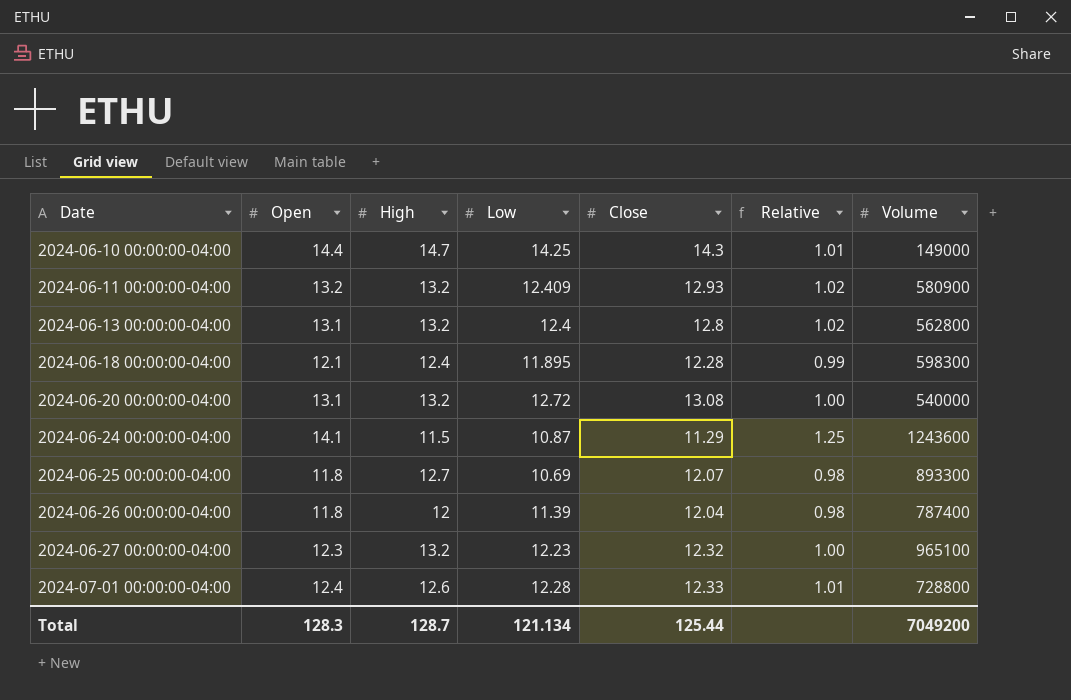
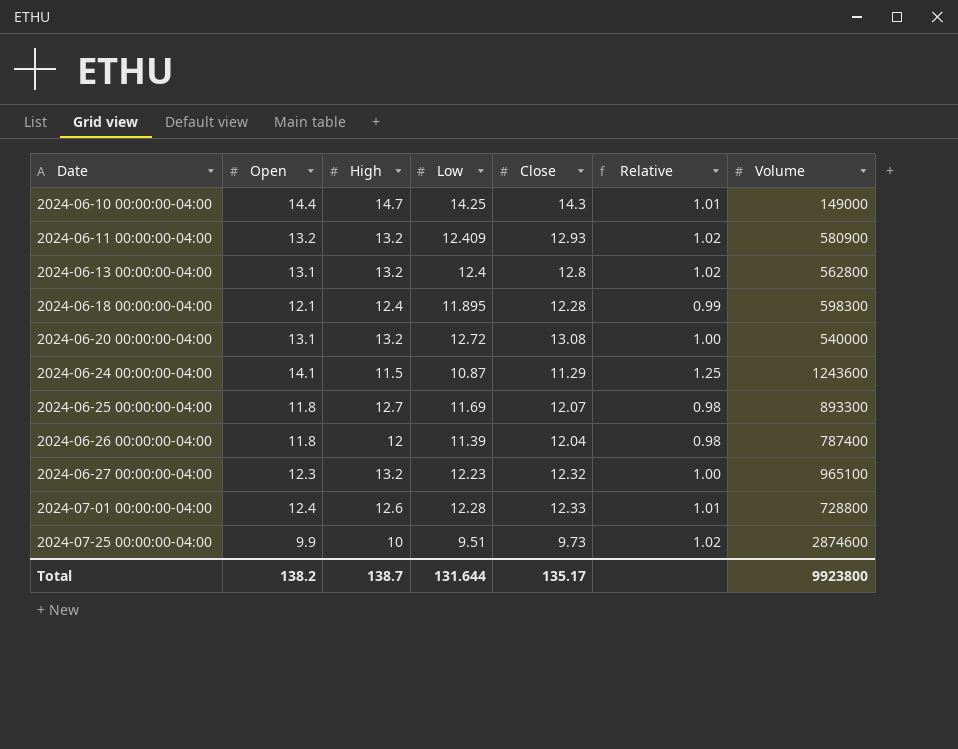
2024-06-25 00:00:00-04:00 | Low: 10.69 -> 11.69
row 2024-07-25 00:00:00-04:00: none -> 9.9 | 10 | 9.51 | 9.73 | 1.02 | 2874600
Total | Open: 128.3 -> 138.2
Total | High: 128.7 -> 138.7
Total | Low: 121.134 -> 131.644
Total | Close: 125.44 -> 135.17
Total | Volume: 7049200 -> 9923800

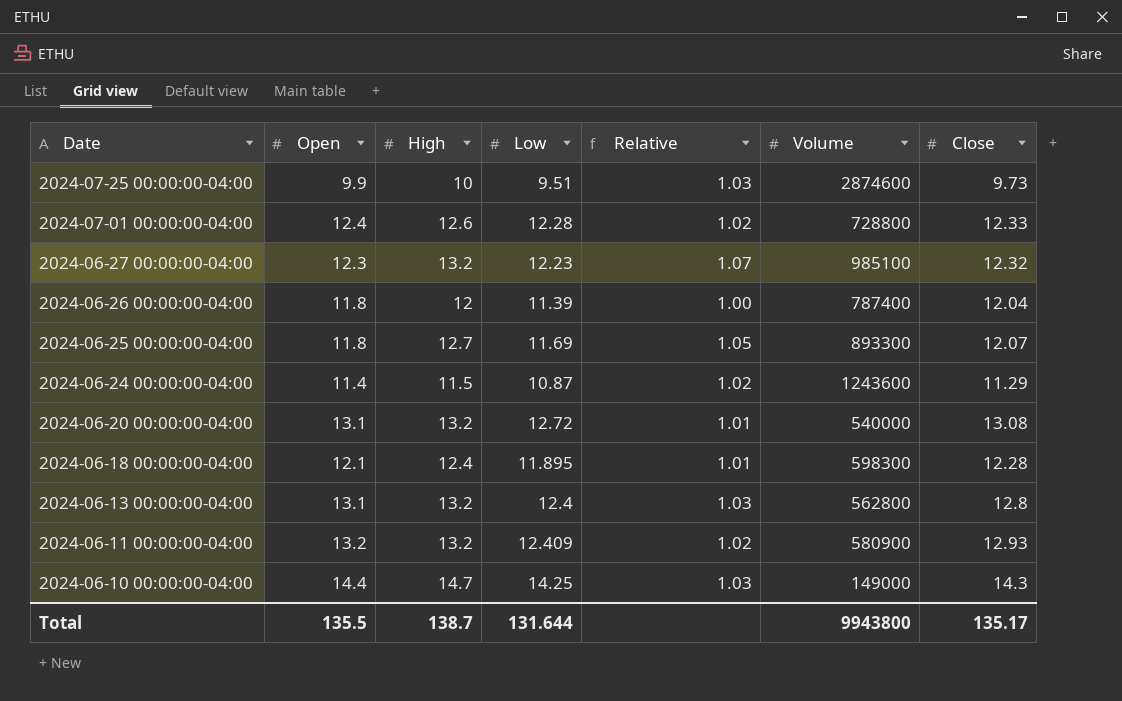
row order: Date ascending -> Date descending
column Relative | formula: [Open] / [Close] -> [High] / [Close]
column Close | position: 5 -> 7
2024-06-27 00:00:00-04:00 | Volume: 965100 -> 985100
2024-06-24 00:00:00-04:00 | Open: 14.1 -> 11.4
Total | Open: 138.2 -> 135.5
Total | Volume: 9923800 -> 9943800

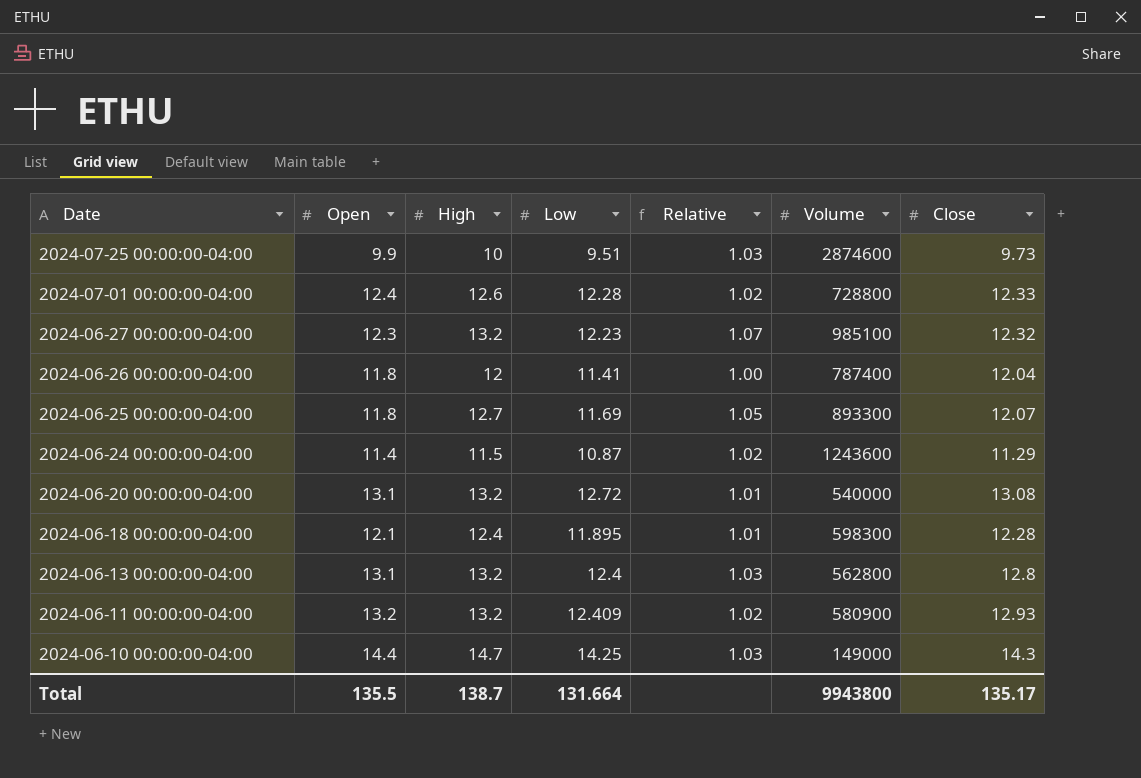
2024-06-26 00:00:00-04:00 | Low: 11.39 -> 11.41
Total | Low: 131.644 -> 131.664

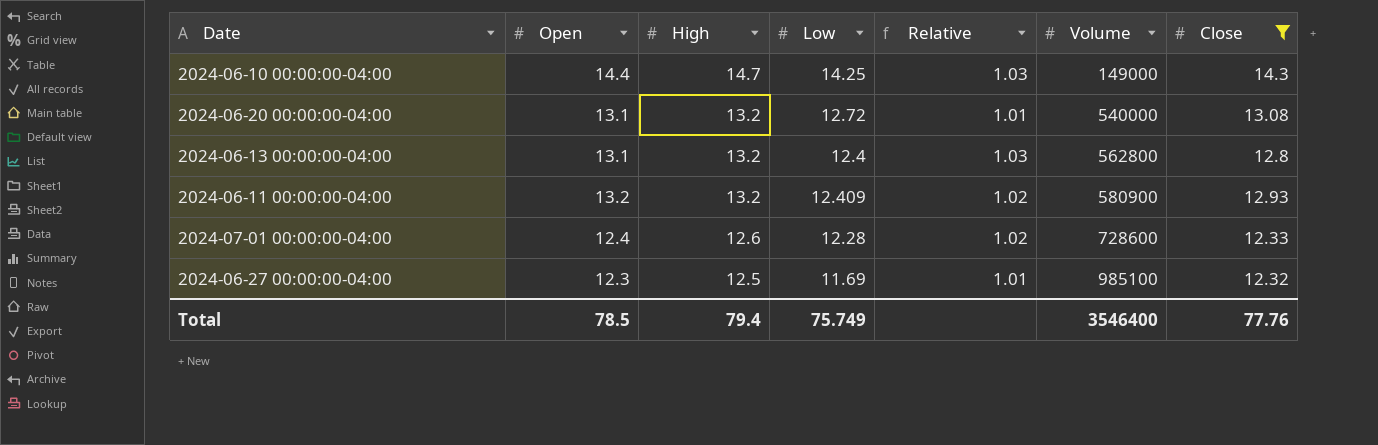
filter: none -> Close >= 12.32
row order: Date descending -> High descending
2024-07-01 00:00:00-04:00 | Volume: 728800 -> 728600
2024-06-27 00:00:00-04:00 | High: 13.2 -> 12.5
2024-06-27 00:00:00-04:00 | Low: 12.23 -> 11.69
2024-06-27 00:00:00-04:00 | Relative: 1.07 -> 1.01
Total | Open: 135.5 -> 78.5
Total | High: 138.7 -> 79.4
Total | Low: 131.664 -> 75.749
Total | Volume: 9943800 -> 3546400
Total | Close: 135.17 -> 77.76

